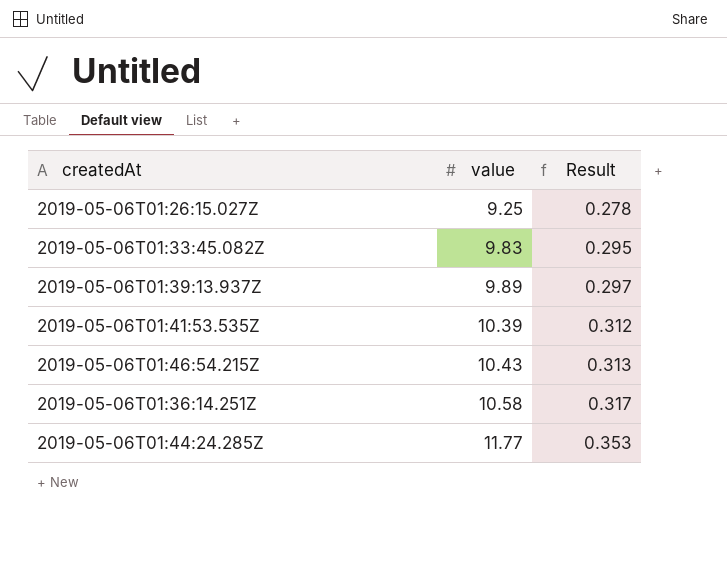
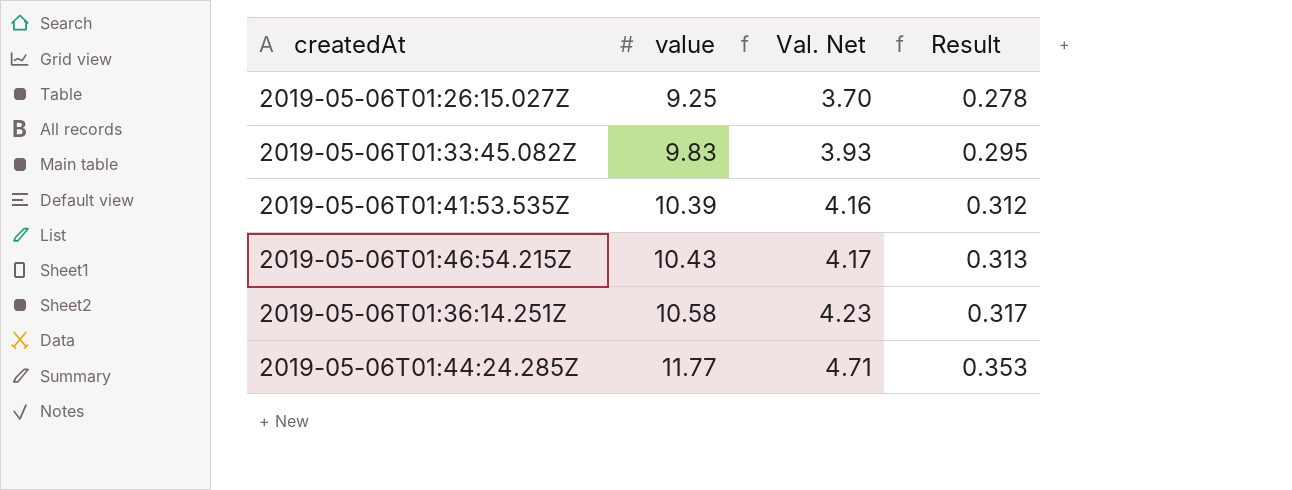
column Val. Net | formula: none -> [value] * 0.4
row 2019-05-06T01:39:13.937Z: 9.89 | 0.297 -> none

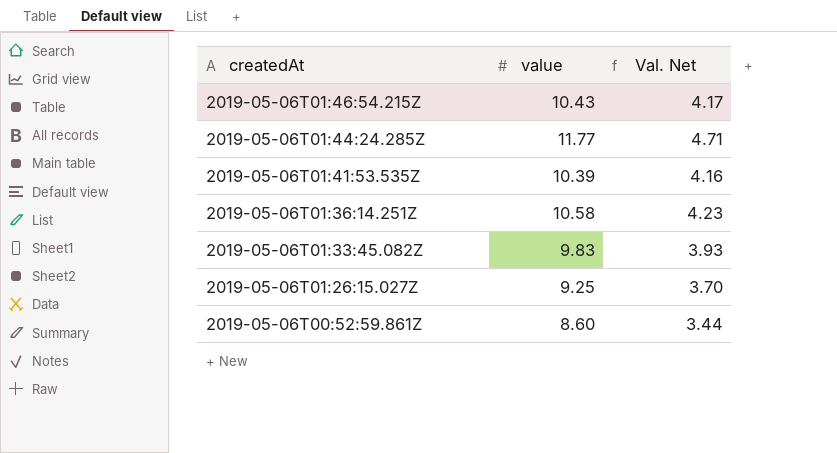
row order: value ascending -> createdAt descending
column Result | formula: [value] * 0.03 -> none
row 2019-05-06T00:52:59.861Z: none -> 8.60 | 3.44

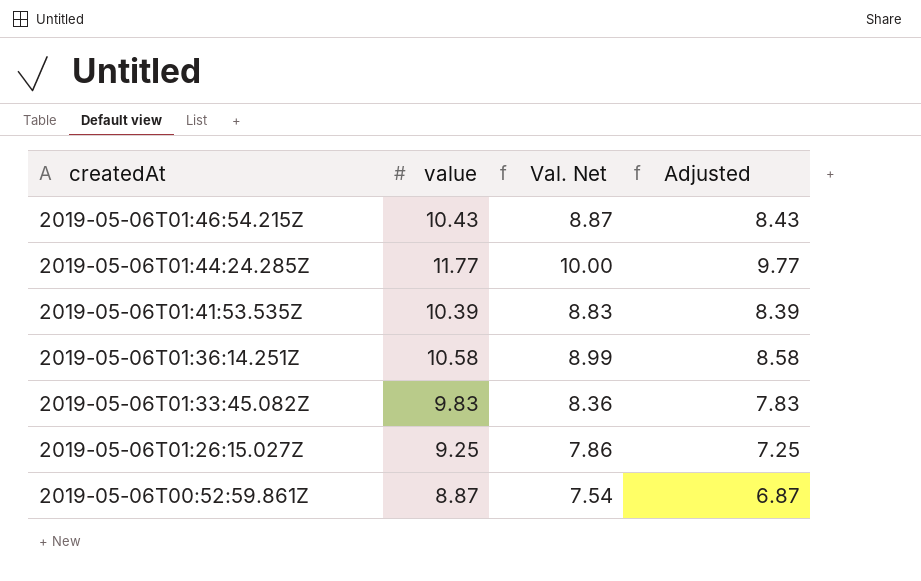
column Val. Net | formula: [value] * 0.4 -> [value] * 0.85
column Adjusted | formula: none -> [value] - 2
2019-05-06T00:52:59.861Z | value: 8.60 -> 8.87

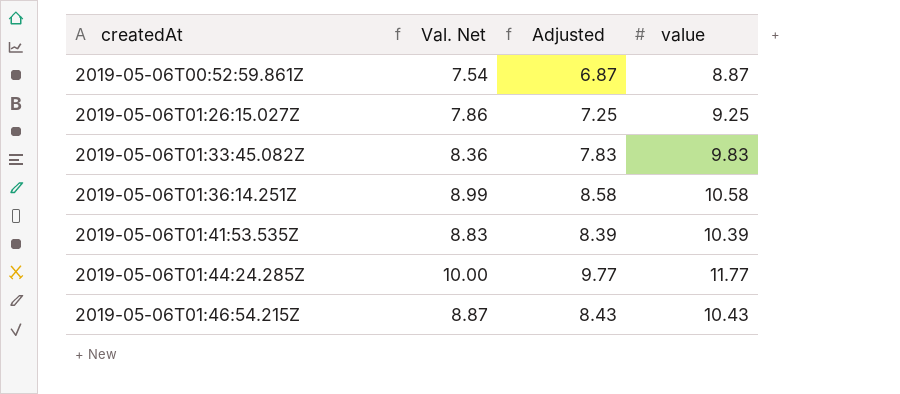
row order: createdAt descending -> createdAt ascending
column value | position: 2 -> 4

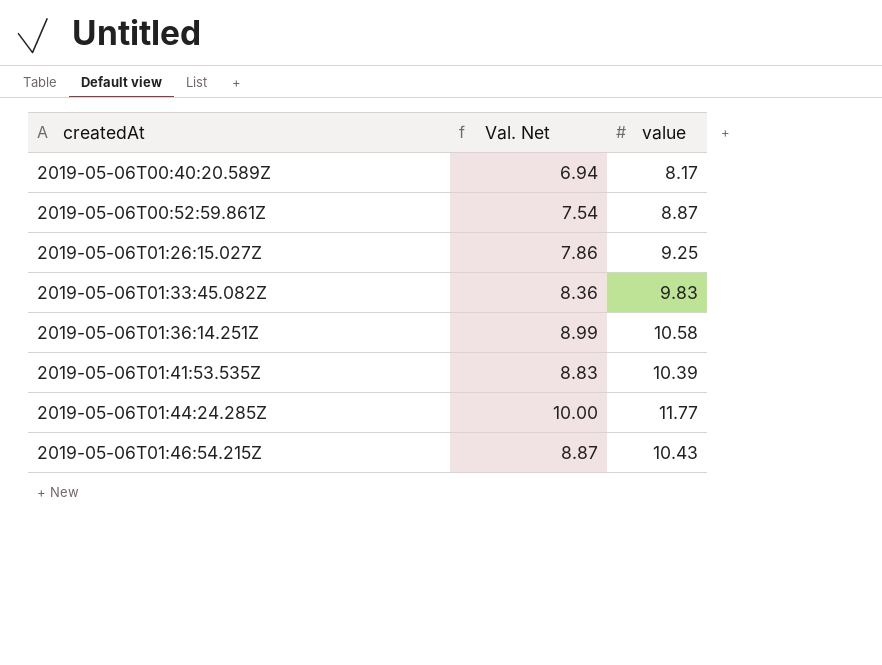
column Adjusted | formula: [value] - 2 -> none
row 2019-05-06T00:40:20.589Z: none -> 6.94 | 8.17

